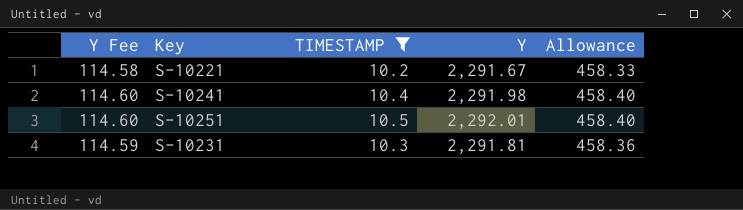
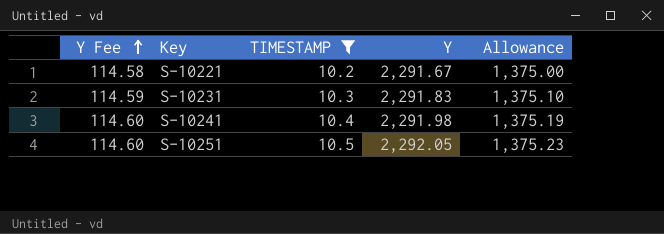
row order: none -> Y Fee ascending
column Allowance | formula: [Y] * 0.2 -> [Y] * 0.6
S-10231 | Y: 2,291.81 -> 2,291.83
S-10251 | Y: 2,292.01 -> 2,292.05

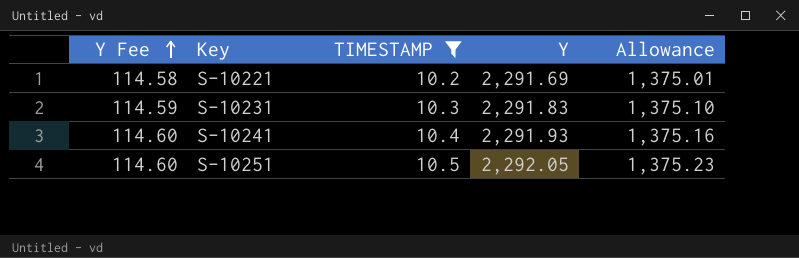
S-10221 | Y: 2,291.67 -> 2,291.69
S-10221 | Allowance: 1,375.00 -> 1,375.01
S-10241 | Y: 2,291.98 -> 2,291.93
S-10241 | Allowance: 1,375.19 -> 1,375.16

